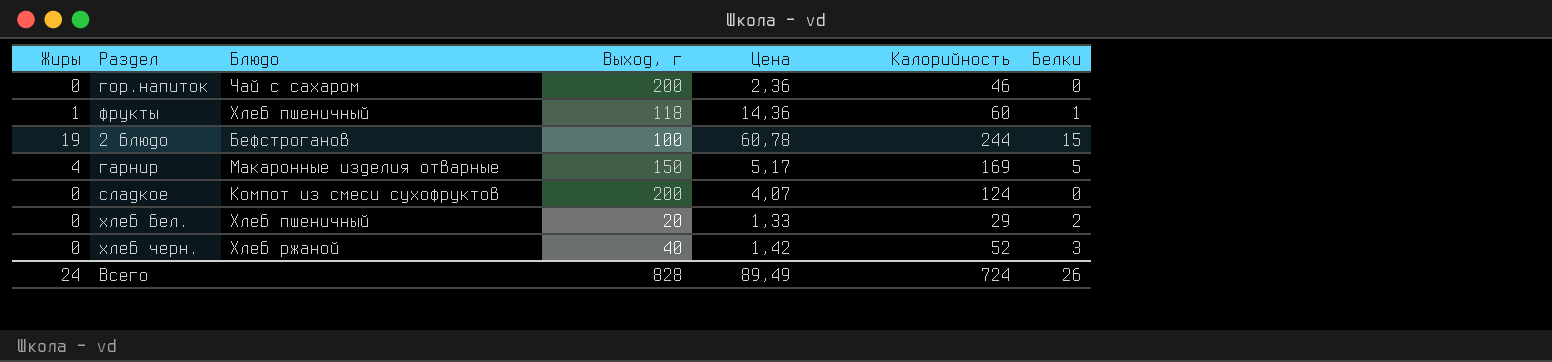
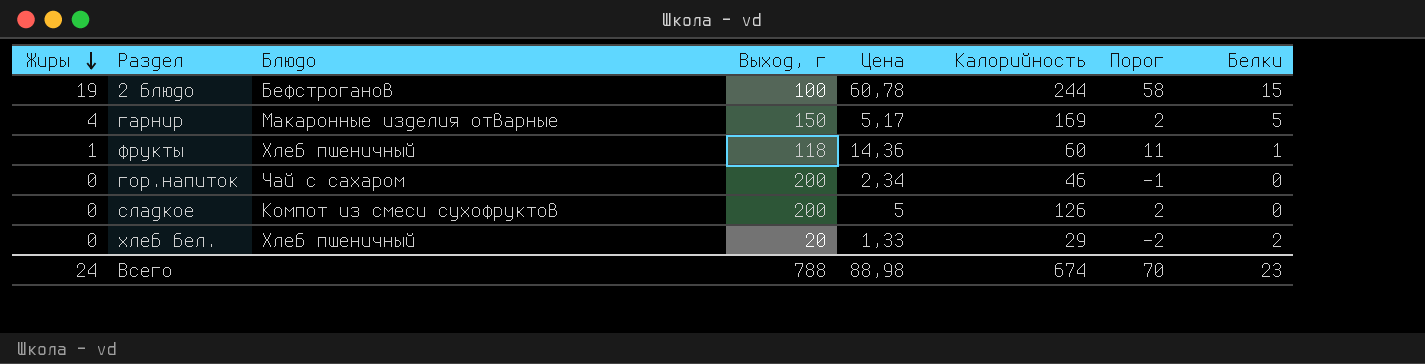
row order: none -> Жиры descending
column Порог | formula: none -> [Цена] - 3
row хлеб черн.: 0 | Хлеб ржаной | 40 | 1,42 | 52 | 3 -> none
гор.напиток | Цена: 2,36 -> 2,34
сладкое | Цена: 4,07 -> 5
сладкое | Калорийность: 124 -> 126
Всего | Выход, г: 828 -> 788
Всего | Цена: 89,49 -> 88,98
Всего | Калорийность: 724 -> 674
Всего | Белки: 26 -> 23

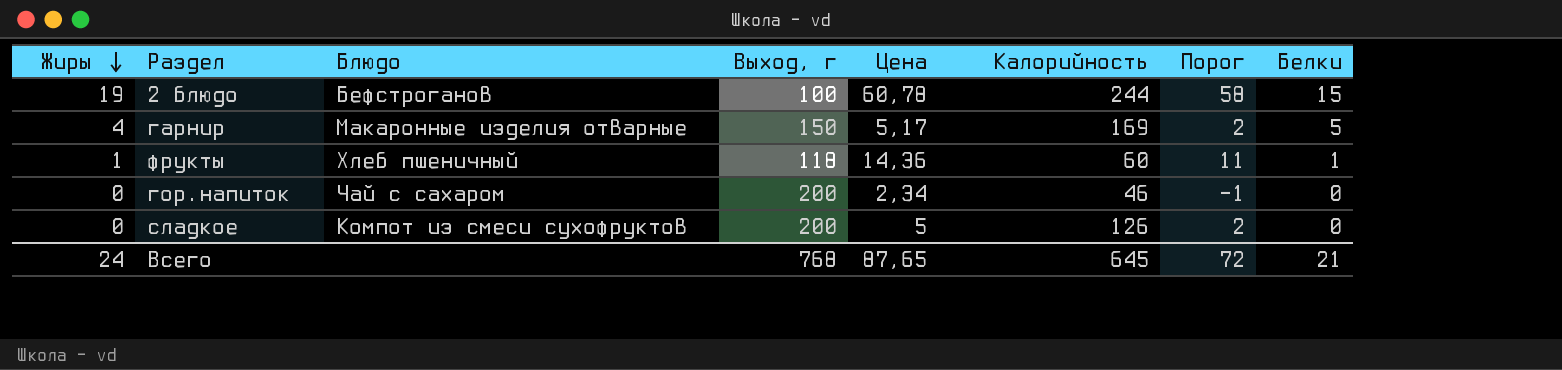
row хлеб бел.: 0 | Хлеб пшеничный | 20 | 1,33 | 29 | -2 | 2 -> none
Всего | Выход, г: 788 -> 768
Всего | Цена: 88,98 -> 87,65
Всего | Калорийность: 674 -> 645
Всего | Порог: 70 -> 72
Всего | Белки: 23 -> 21

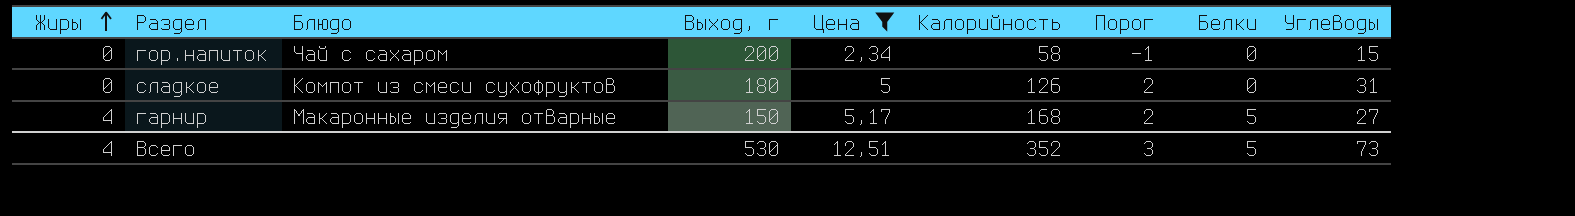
filter: none -> Цена <= 5,17
row order: Жиры descending -> Жиры ascending
column Углеводы | position: none -> 9
гор.напиток | Калорийность: 46 -> 58
сладкое | Выход, г: 200 -> 180
гарнир | Калорийность: 169 -> 168
Всего | Жиры: 24 -> 4
Всего | Выход, г: 768 -> 530
Всего | Цена: 87,65 -> 12,51
Всего | Калорийность: 645 -> 352
Всего | Порог: 72 -> 3
Всего | Белки: 21 -> 5

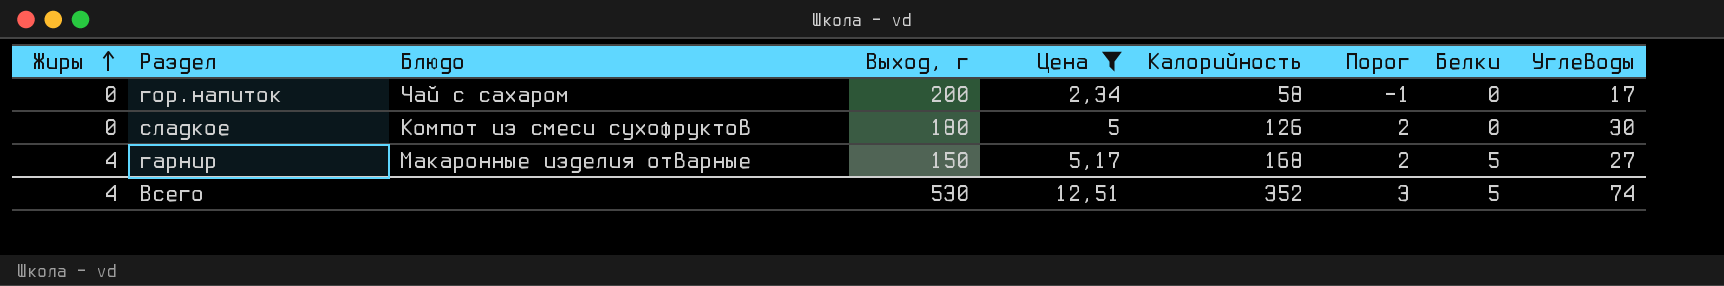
гор.напиток | Углеводы: 15 -> 17
сладкое | Углеводы: 31 -> 30
Всего | Углеводы: 73 -> 74

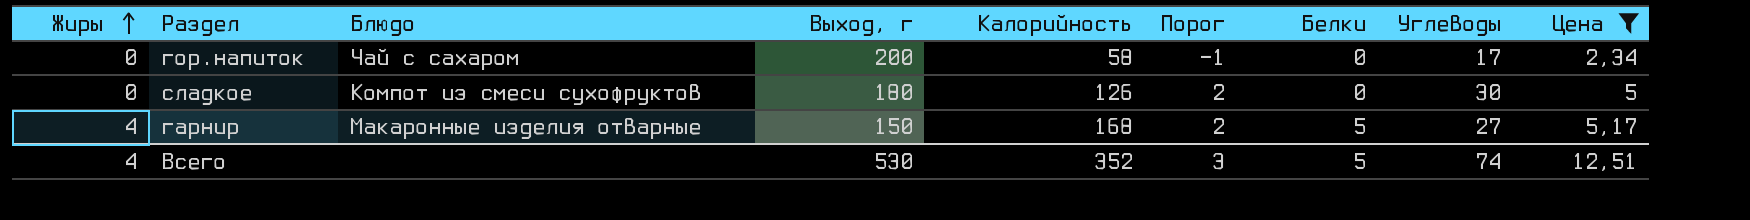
column Цена | position: 5 -> 9

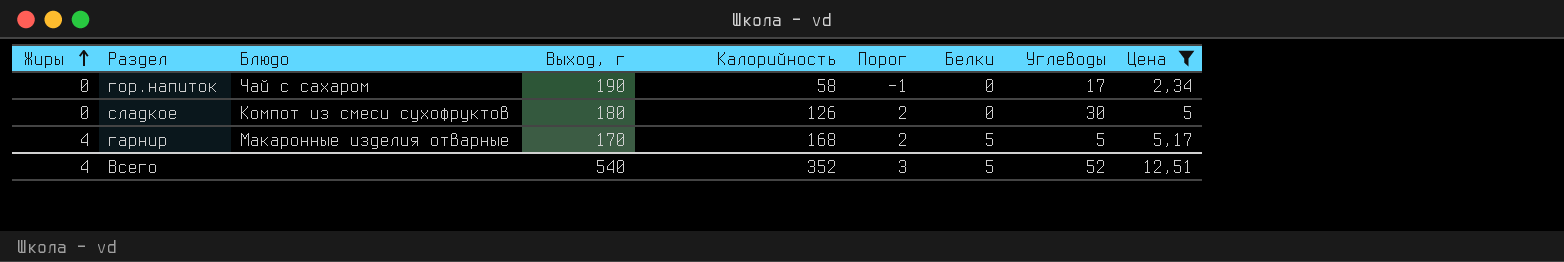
гор.напиток | Выход, г: 200 -> 190
гарнир | Выход, г: 150 -> 170
гарнир | Углеводы: 27 -> 5
Всего | Выход, г: 530 -> 540
Всего | Углеводы: 74 -> 52

